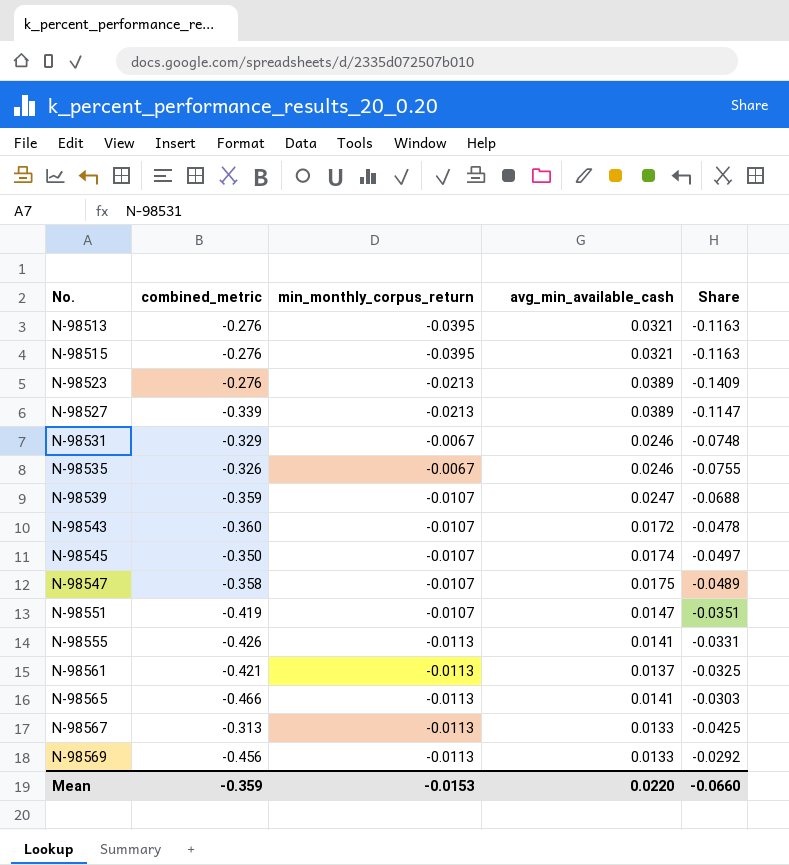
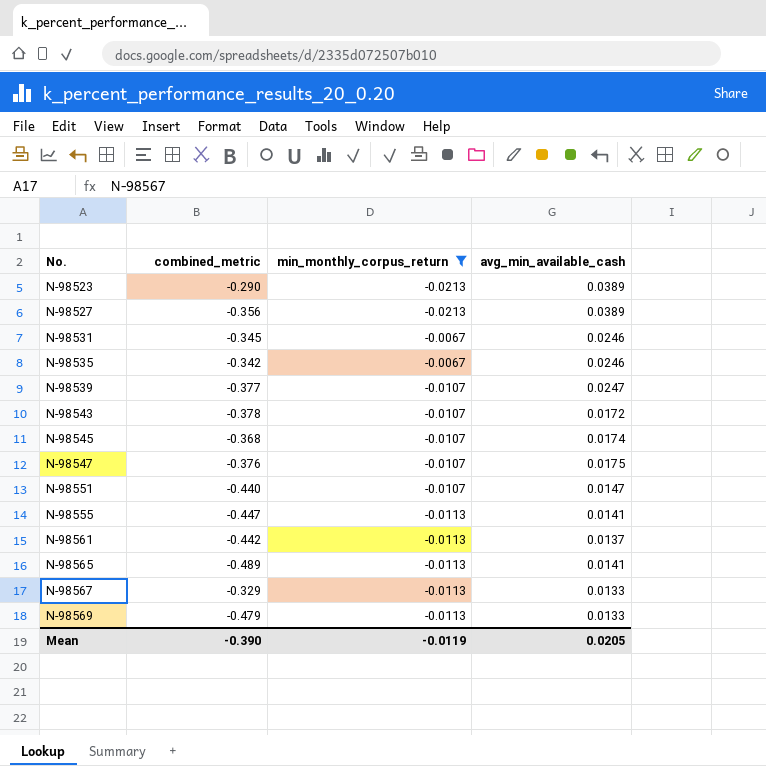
filter: none -> min_monthly_corpus_return != -0.0395
column Share | formula: [avg_min_available_cash] / [combined_metric] -> none
N-98523 | combined_metric: -0.276 -> -0.290
N-98527 | combined_metric: -0.339 -> -0.356
N-98531 | combined_metric: -0.329 -> -0.345
N-98535 | combined_metric: -0.326 -> -0.342
N-98539 | combined_metric: -0.359 -> -0.377
N-98543 | combined_metric: -0.360 -> -0.378
N-98545 | combined_metric: -0.350 -> -0.368
N-98547 | combined_metric: -0.358 -> -0.376
N-98551 | combined_metric: -0.419 -> -0.440
N-98555 | combined_metric: -0.426 -> -0.447
N-98561 | combined_metric: -0.421 -> -0.442
N-98565 | combined_metric: -0.466 -> -0.489
N-98567 | combined_metric: -0.313 -> -0.329
N-98569 | combined_metric: -0.456 -> -0.479
Mean | combined_metric: -0.359 -> -0.390
Mean | min_monthly_corpus_return: -0.0153 -> -0.0119
Mean | avg_min_available_cash: 0.0220 -> 0.0205

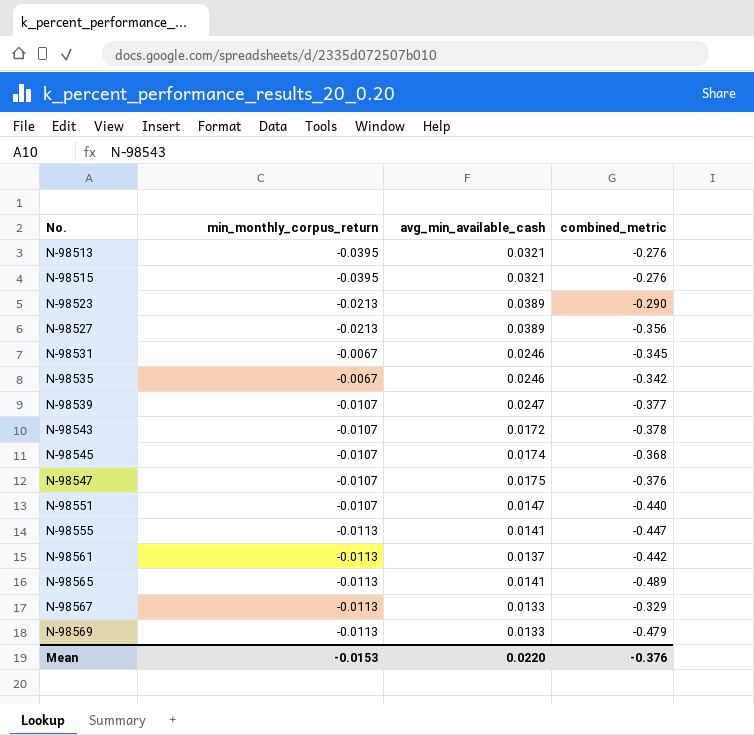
filter: min_monthly_corpus_return != -0.0395 -> none
column combined_metric | position: 2 -> 4
Mean | min_monthly_corpus_return: -0.0119 -> -0.0153
Mean | avg_min_available_cash: 0.0205 -> 0.0220
Mean | combined_metric: -0.390 -> -0.376

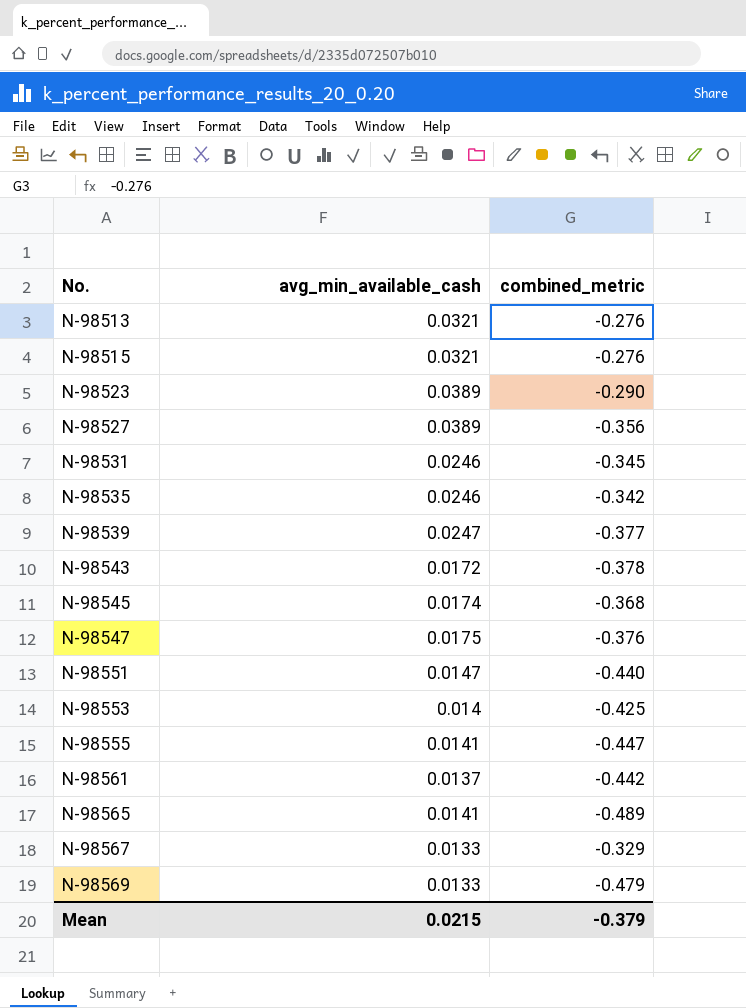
column min_monthly_corpus_return | position: 2 -> none
row N-98553: none -> 0.014 | -0.425
Mean | avg_min_available_cash: 0.0220 -> 0.0215
Mean | combined_metric: -0.376 -> -0.379

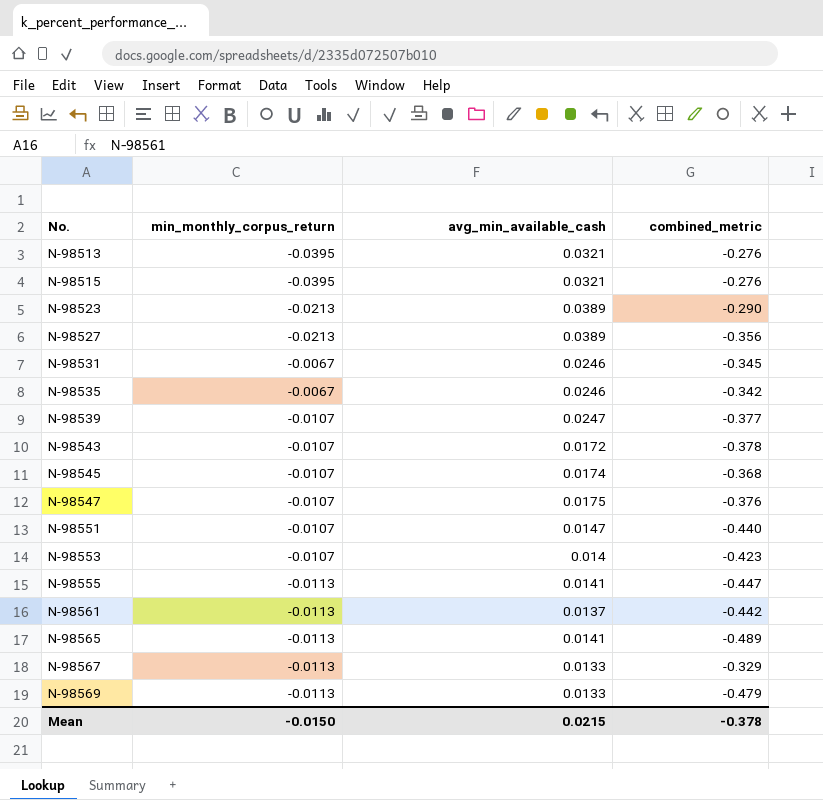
column min_monthly_corpus_return | position: none -> 2
N-98553 | combined_metric: -0.425 -> -0.423
Mean | combined_metric: -0.379 -> -0.378

